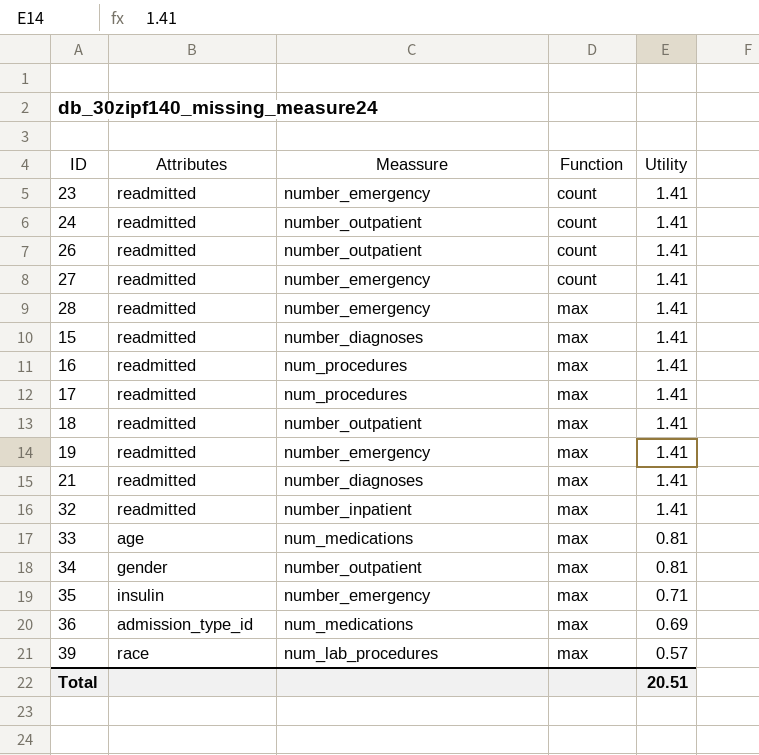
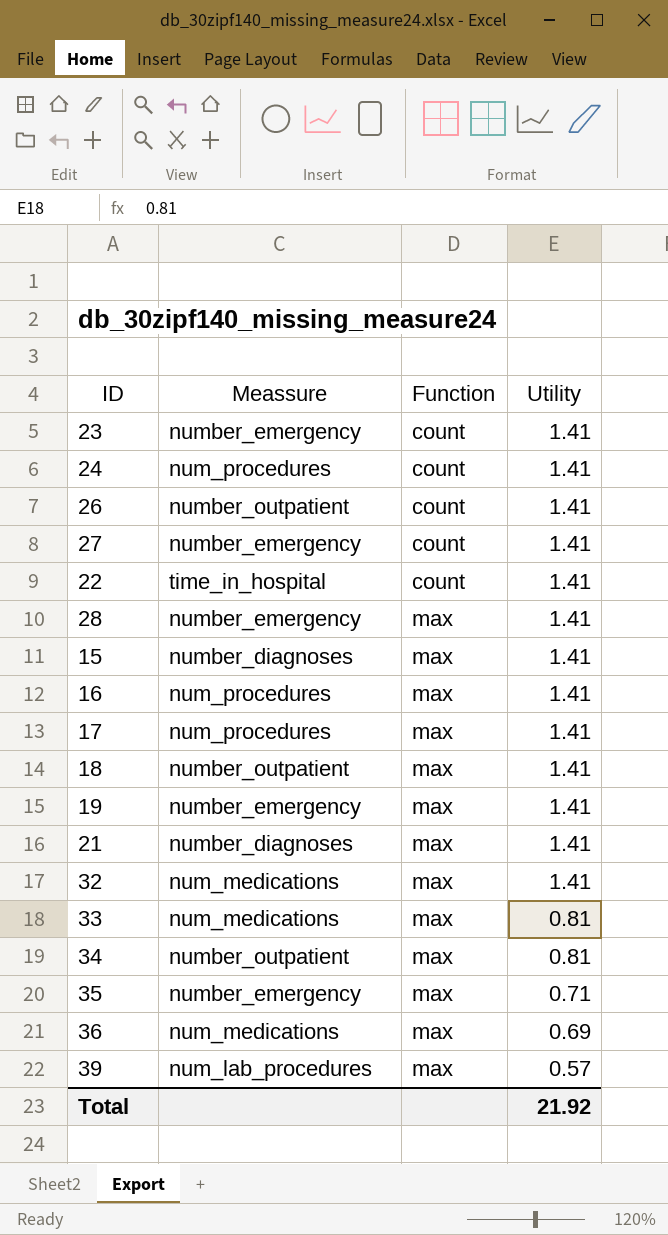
column Attributes | position: 2 -> none
24 | Meassure: number_outpatient -> num_procedures
row 22: none -> time_in_hospital | count | 1.41
32 | Meassure: number_inpatient -> num_medications
Total | Utility: 20.51 -> 21.92

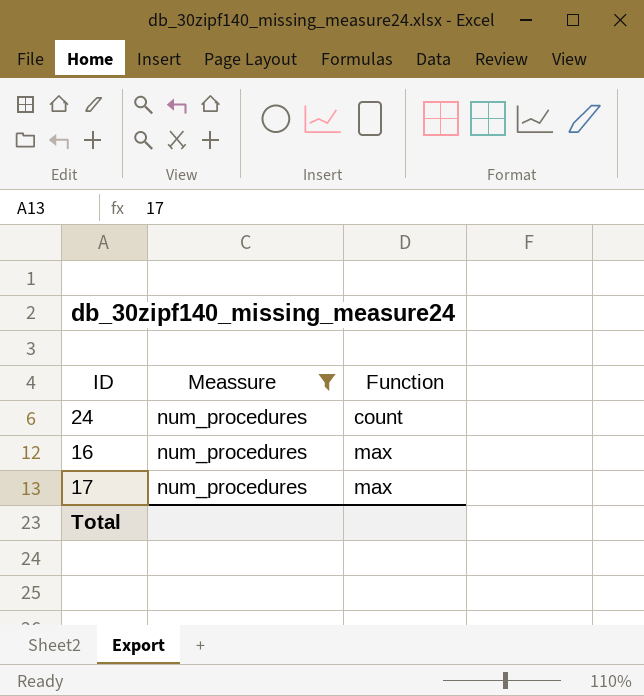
filter: none -> Meassure = num_procedures
column Utility | position: 4 -> none

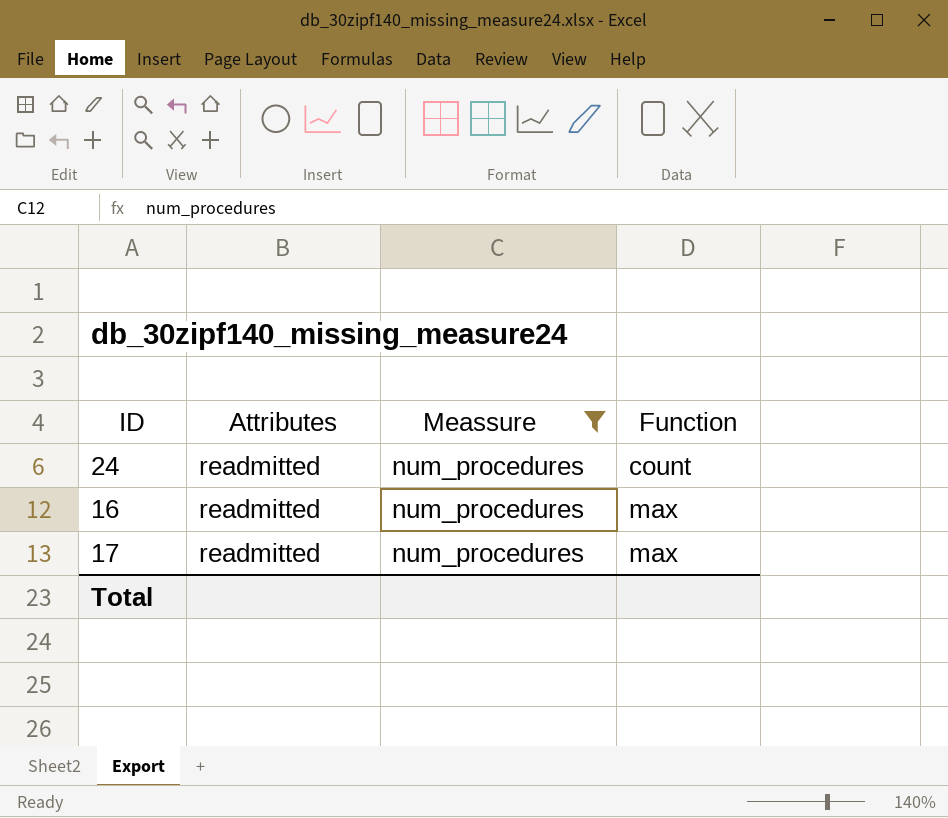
column Attributes | position: none -> 2

